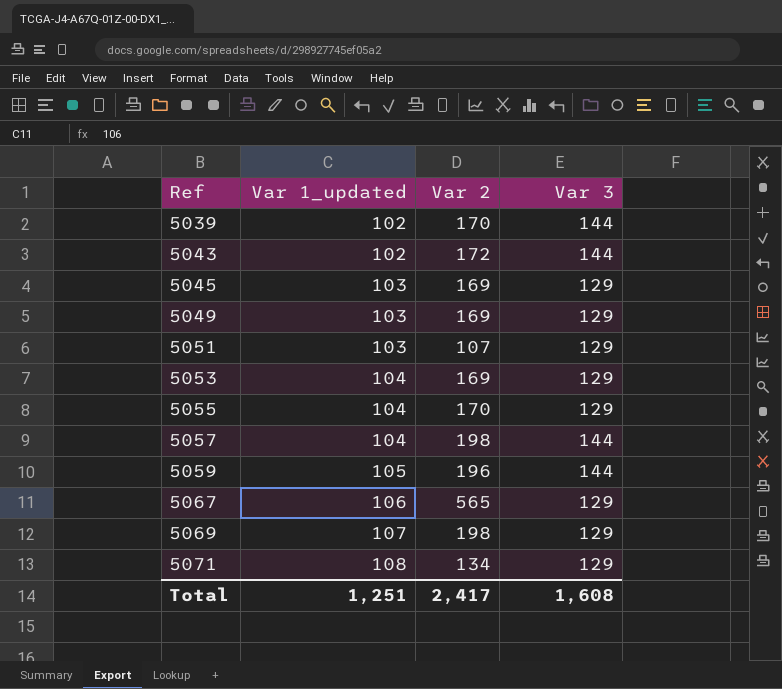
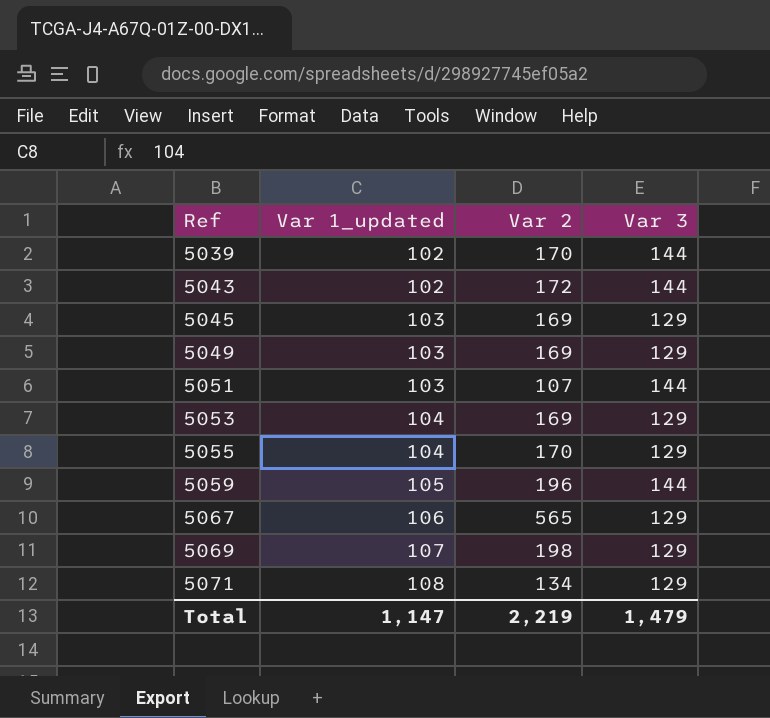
row 5057: 104 | 198 | 144 -> none
5051 | Var 3: 129 -> 144
Total | Var 1_updated: 1,251 -> 1,147
Total | Var 2: 2,417 -> 2,219
Total | Var 3: 1,608 -> 1,479

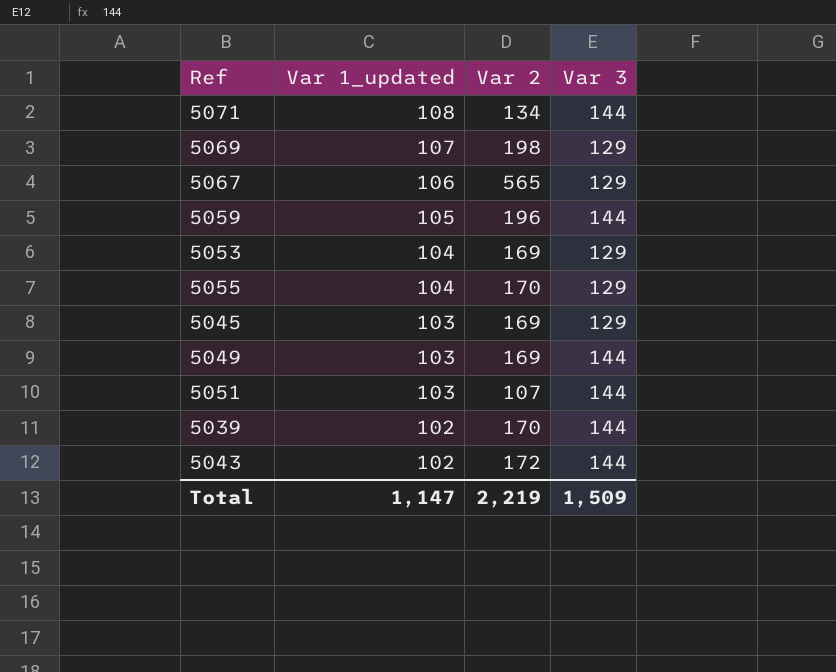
row order: Ref ascending -> Var 1_updated descending
5071 | Var 3: 129 -> 144
5049 | Var 3: 129 -> 144
Total | Var 3: 1,479 -> 1,509

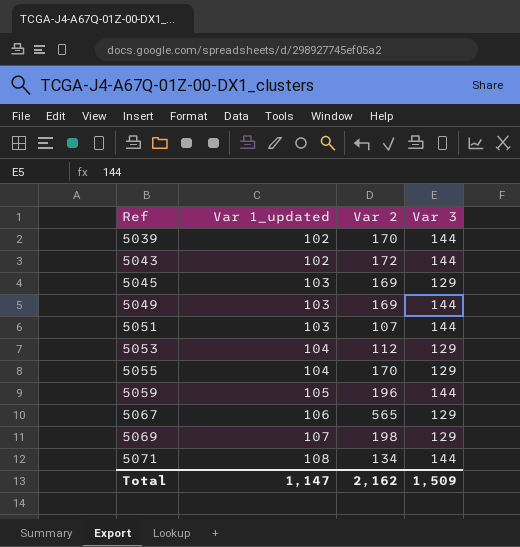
row order: Var 1_updated descending -> Ref ascending
5053 | Var 2: 169 -> 112
Total | Var 2: 2,219 -> 2,162

